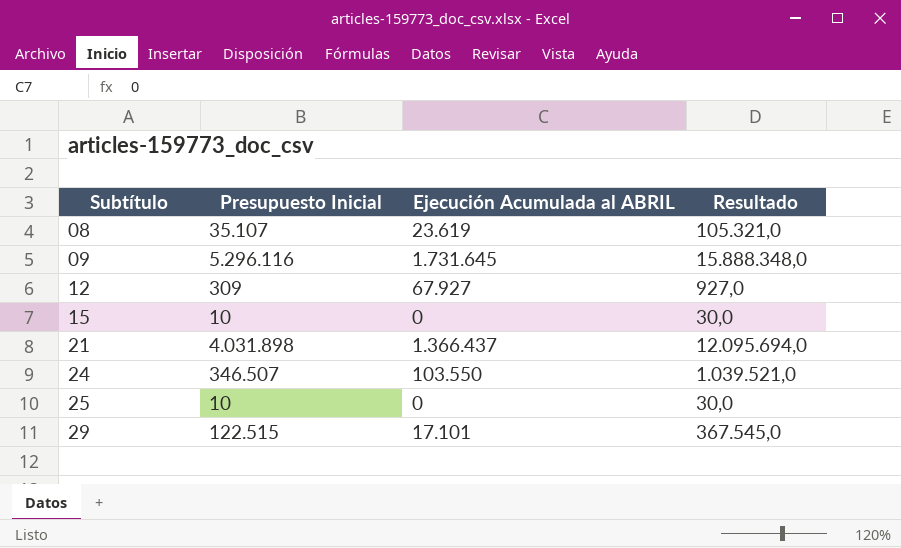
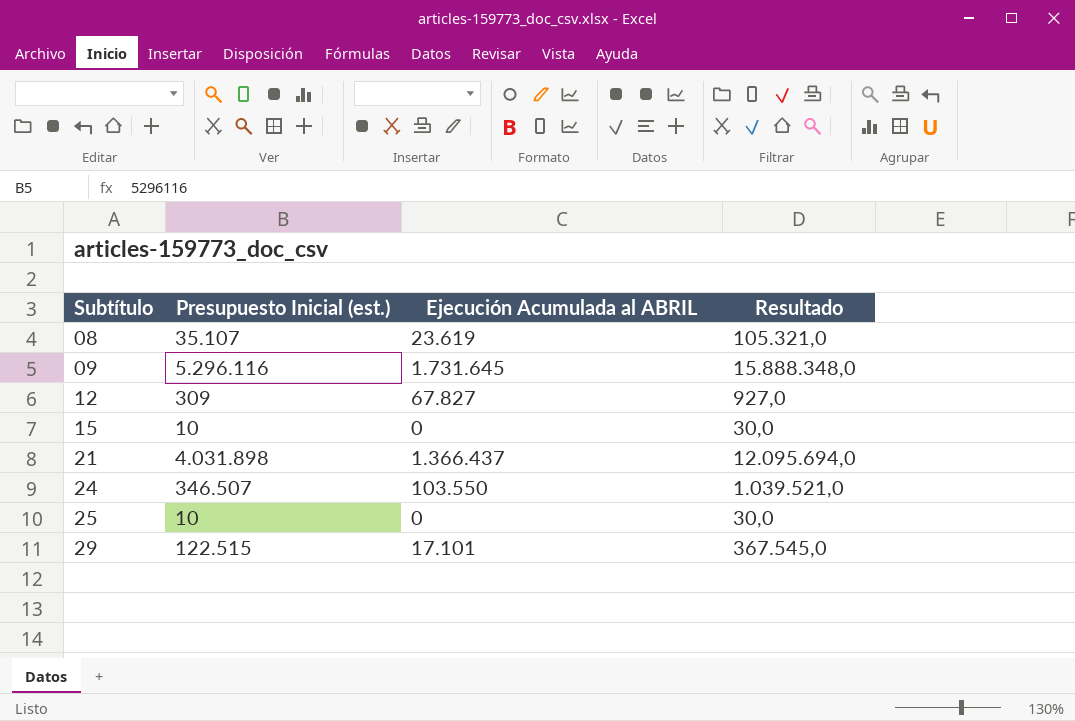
column name: Presupuesto Inicial -> Presupuesto Inicial (est.)
12 | Ejecución Acumulada al ABRIL: 67.927 -> 67.827

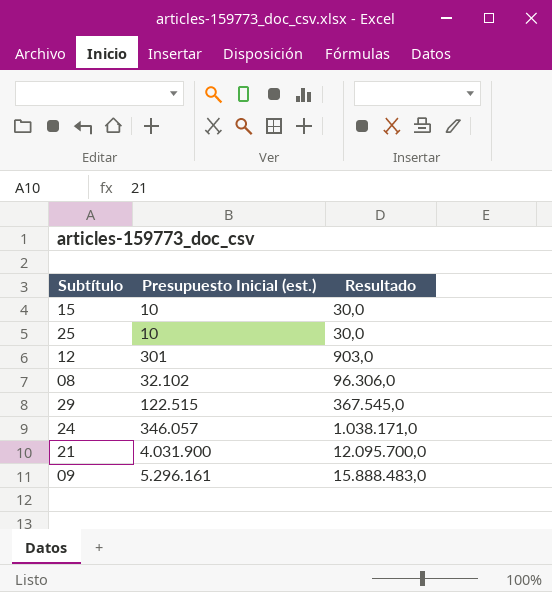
row order: Subtítulo ascending -> Presupuesto Inicial (est.) ascending
column Ejecución Acumulada al ABRIL | position: 3 -> none
12 | Presupuesto Inicial (est.): 309 -> 301
12 | Resultado: 927,0 -> 903,0
08 | Presupuesto Inicial (est.): 35.107 -> 32.102
08 | Resultado: 105.321,0 -> 96.306,0
24 | Presupuesto Inicial (est.): 346.507 -> 346.057
24 | Resultado: 1.039.521,0 -> 1.038.171,0
21 | Presupuesto Inicial (est.): 4.031.898 -> 4.031.900
21 | Resultado: 12.095.694,0 -> 12.095.700,0
09 | Presupuesto Inicial (est.): 5.296.116 -> 5.296.161
09 | Resultado: 15.888.348,0 -> 15.888.483,0

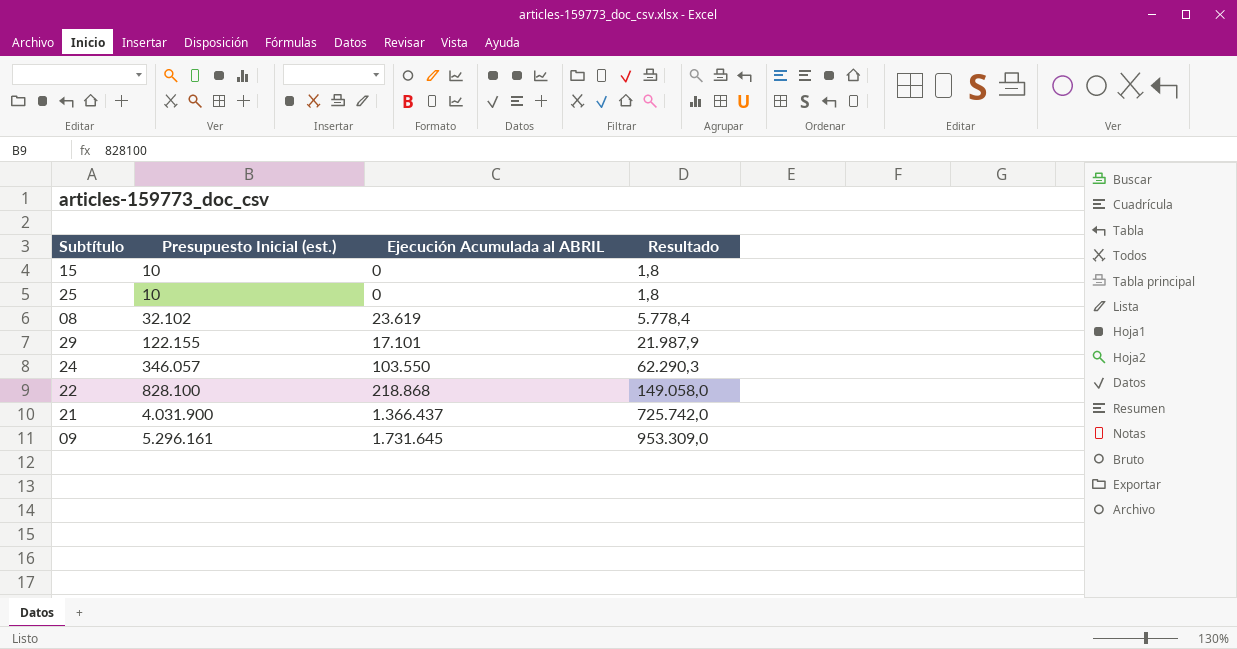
column Ejecución Acumulada al ABRIL | position: none -> 3
column Resultado | formula: [Presupuesto Inicial (est.)] * 3 -> [Presupuesto Inicial (est.)] * 0,18
row 12: 301 | 903,0 -> none
29 | Presupuesto Inicial (est.): 122.515 -> 122.155
row 22: none -> 828.100 | 218.868 | 149.058,0

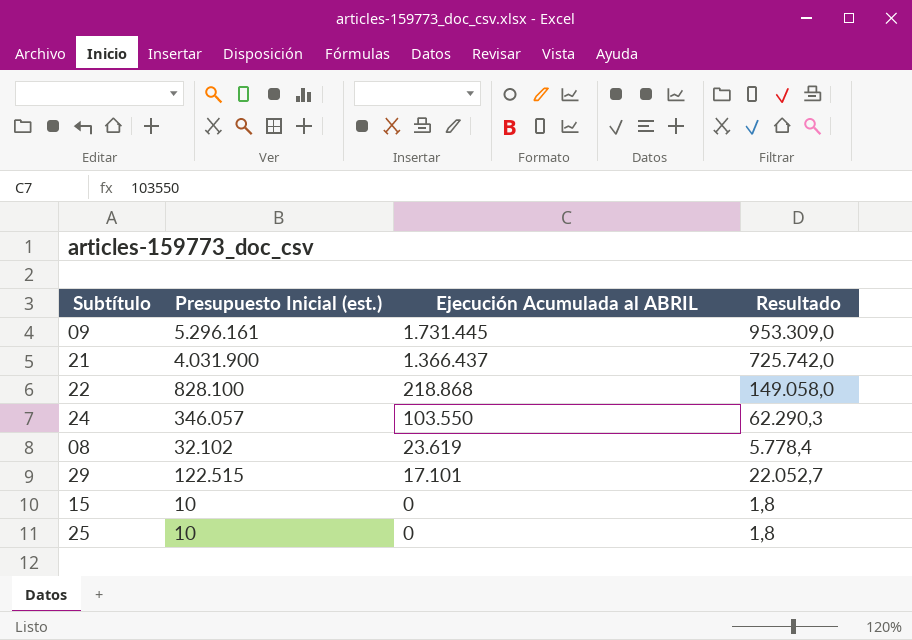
row order: Presupuesto Inicial (est.) ascending -> Ejecución Acumulada al ABRIL descending
09 | Ejecución Acumulada al ABRIL: 1.731.645 -> 1.731.445
29 | Presupuesto Inicial (est.): 122.155 -> 122.515
29 | Resultado: 21.987,9 -> 22.052,7

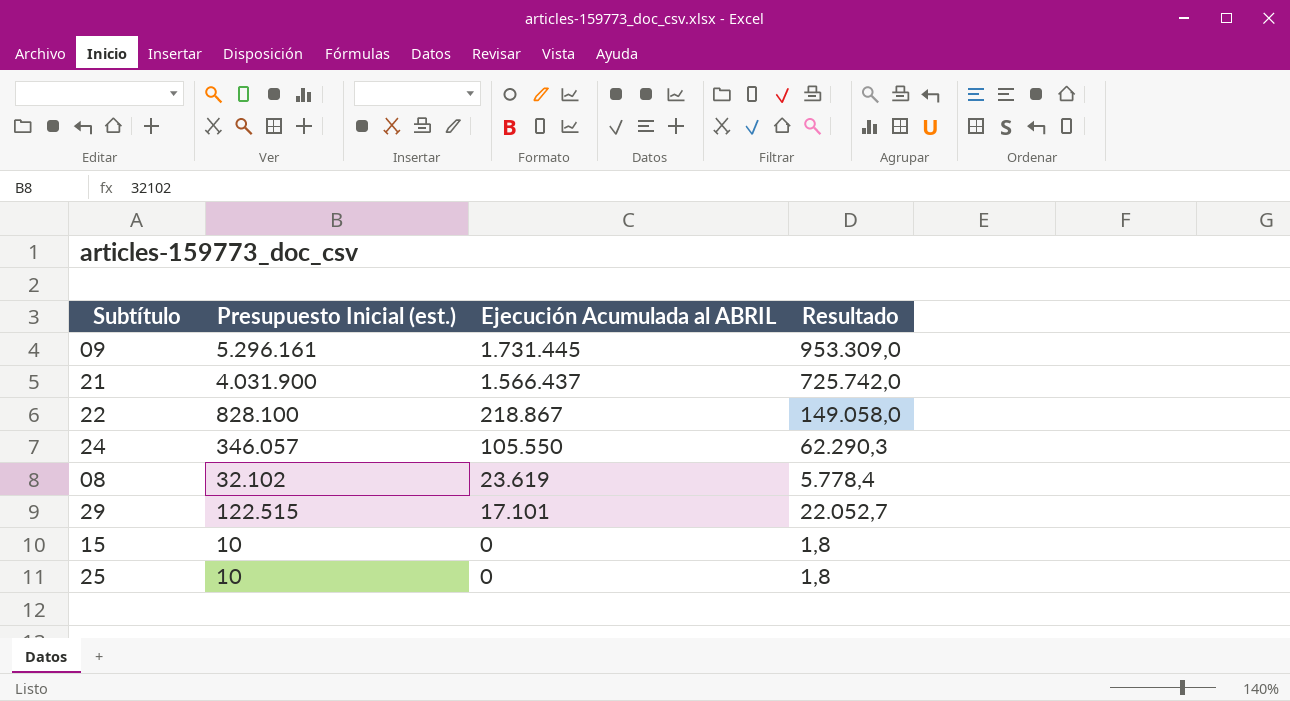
21 | Ejecución Acumulada al ABRIL: 1.366.437 -> 1.566.437
22 | Ejecución Acumulada al ABRIL: 218.868 -> 218.867
24 | Ejecución Acumulada al ABRIL: 103.550 -> 105.550

